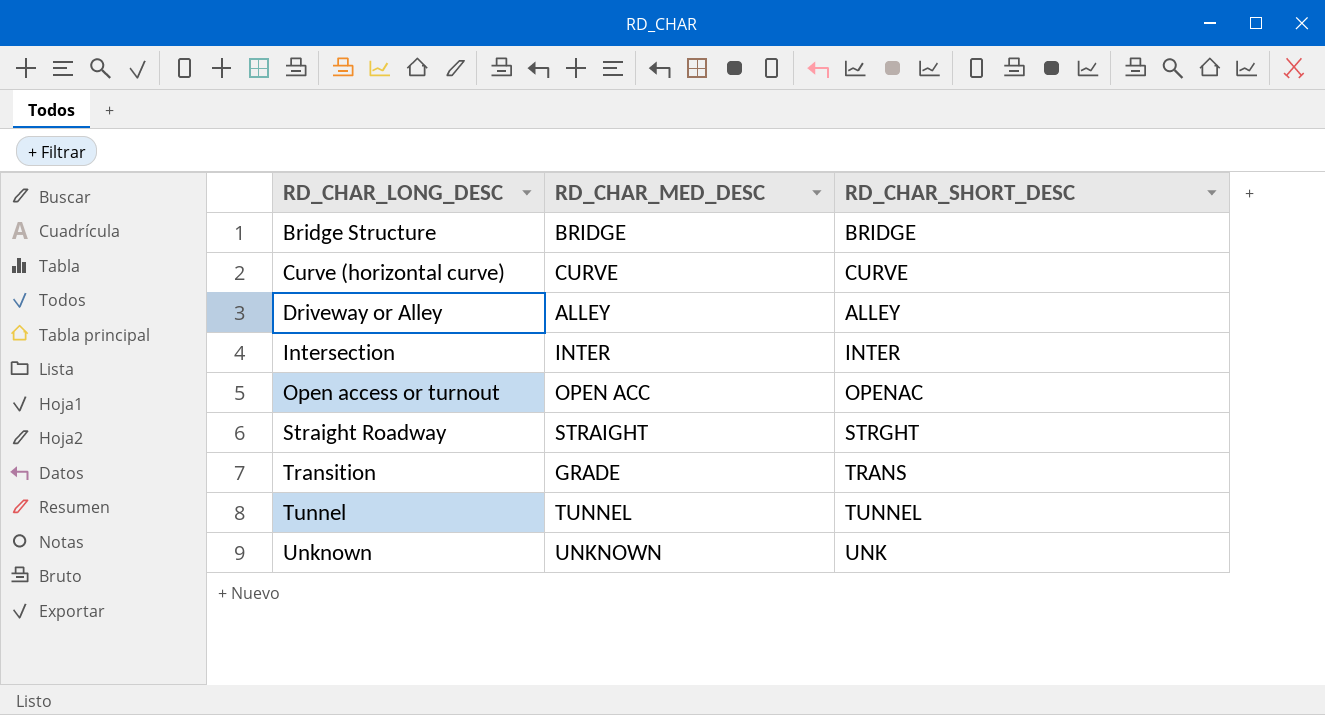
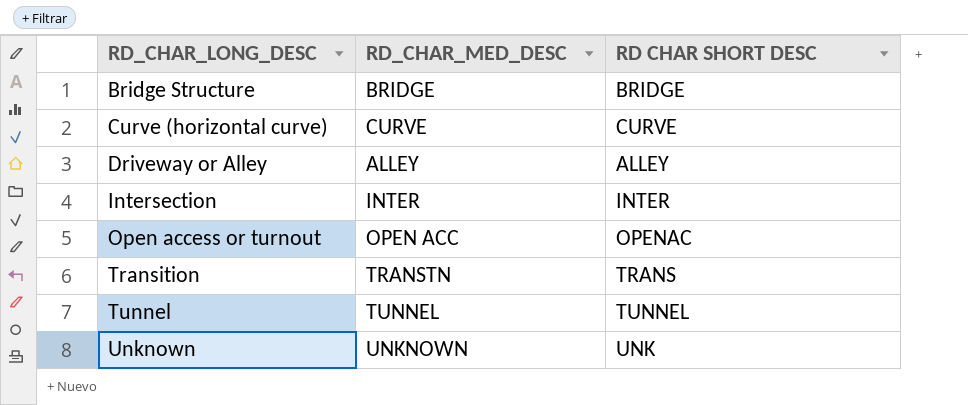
column name: RD_CHAR_SHORT_DESC -> RD CHAR SHORT DESC
row Straight Roadway: STRAIGHT | STRGHT -> none
Transition | RD_CHAR_MED_DESC: GRADE -> TRANSTN

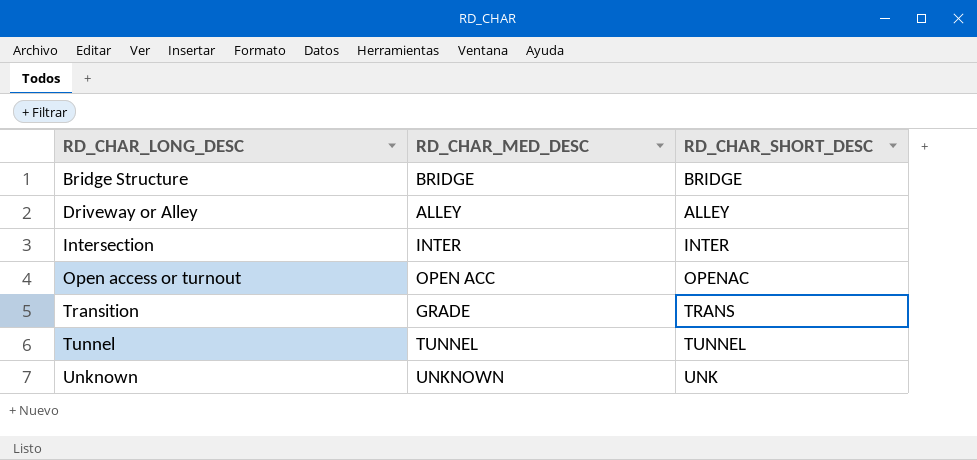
column name: RD CHAR SHORT DESC -> RD_CHAR_SHORT_DESC
row Curve (horizontal curve): CURVE | CURVE -> none
Transition | RD_CHAR_MED_DESC: TRANSTN -> GRADE

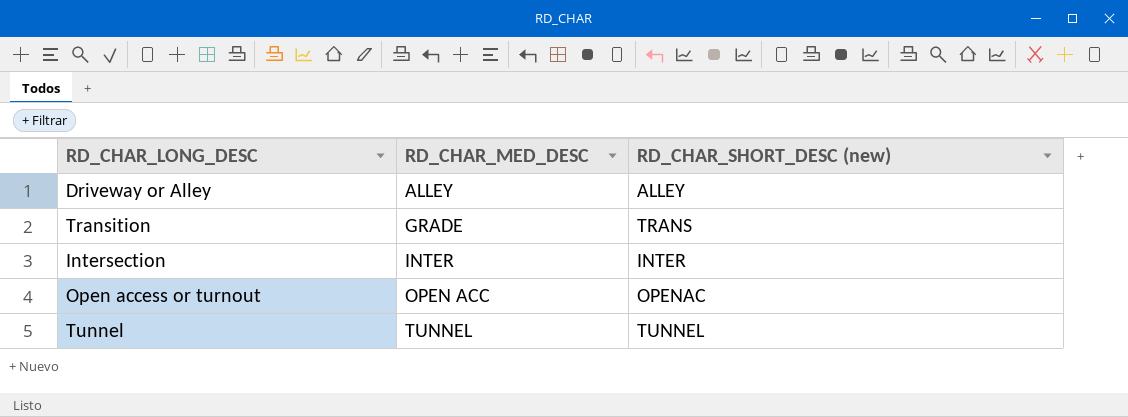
row order: RD_CHAR_LONG_DESC ascending -> RD_CHAR_MED_DESC ascending
column name: RD_CHAR_SHORT_DESC -> RD_CHAR_SHORT_DESC (new)
row Bridge Structure: BRIDGE | BRIDGE -> none
row Unknown: UNKNOWN | UNK -> none

